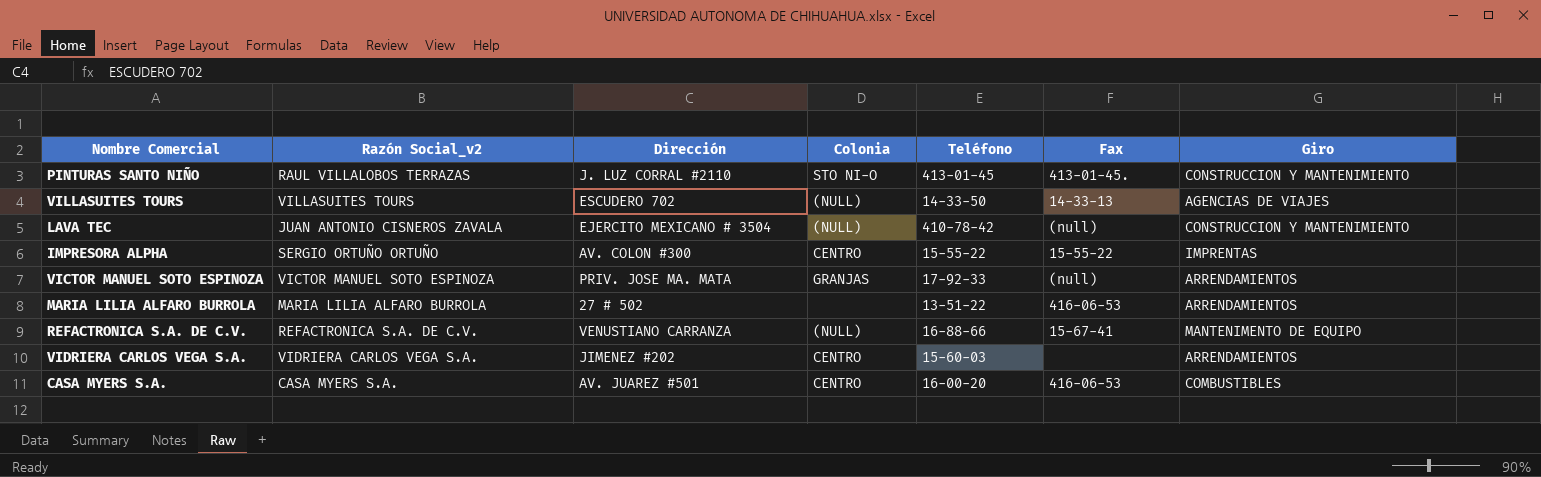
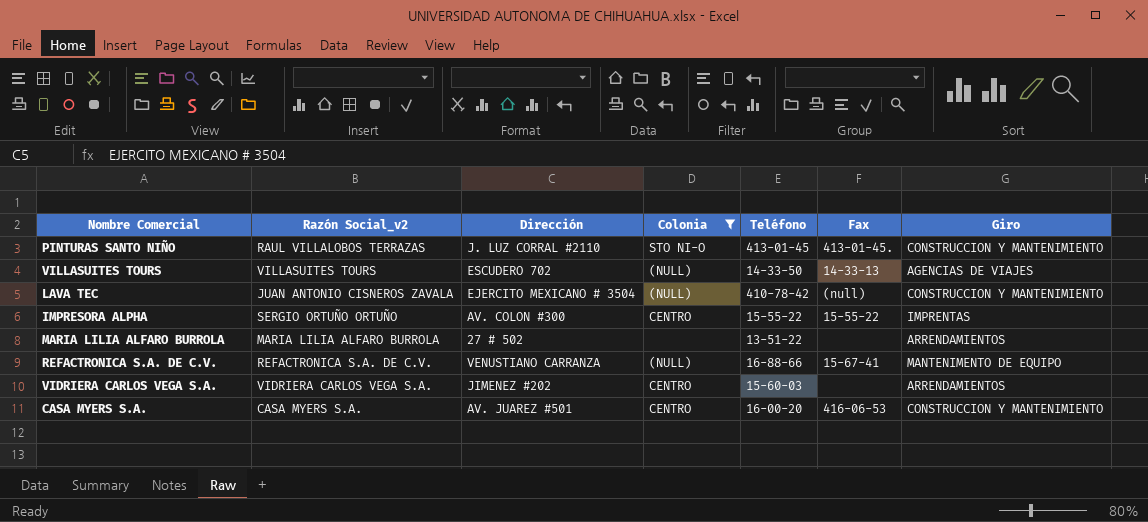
filter: none -> Colonia != GRANJAS
MARIA LILIA ALFARO BURROLA | Fax: 416-06-53 -> none
CASA MYERS S.A. | Giro: COMBUSTIBLES -> CONSTRUCCION Y MANTENIMIENTO

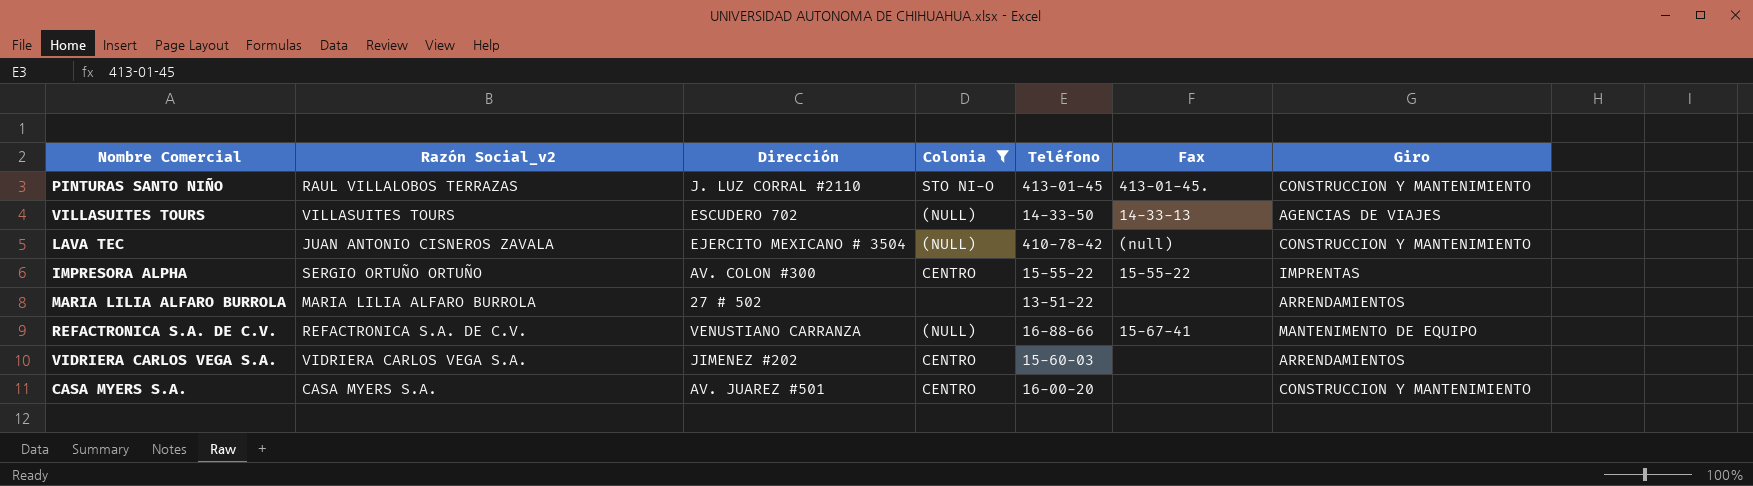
CASA MYERS S.A. | Fax: 416-06-53 -> none

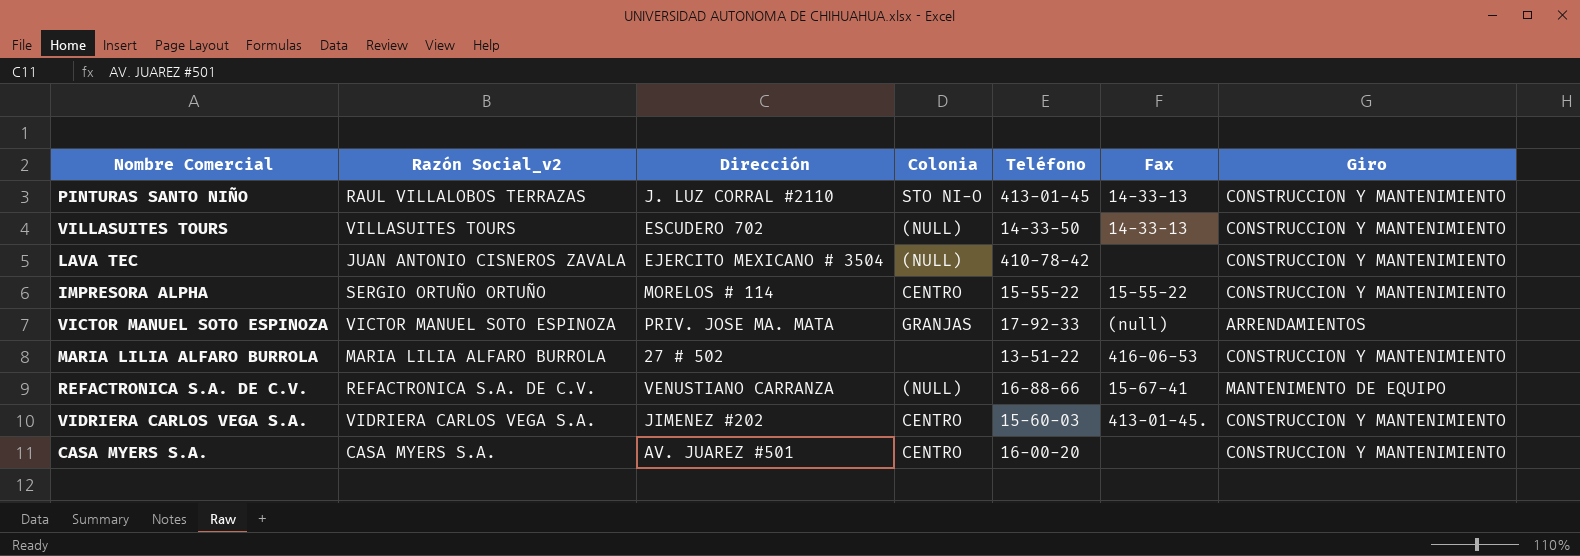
filter: Colonia != GRANJAS -> none
PINTURAS SANTO NIÑO | Fax: 413-01-45. -> 14-33-13
VILLASUITES TOURS | Giro: AGENCIAS DE VIAJES -> CONSTRUCCION Y MANTENIMIENTO
LAVA TEC | Fax: (null) -> none
IMPRESORA ALPHA | Dirección: AV. COLON #300 -> MORELOS # 114
IMPRESORA ALPHA | Giro: IMPRENTAS -> CONSTRUCCION Y MANTENIMIENTO
MARIA LILIA ALFARO BURROLA | Fax: none -> 416-06-53
MARIA LILIA ALFARO BURROLA | Giro: ARRENDAMIENTOS -> CONSTRUCCION Y MANTENIMIENTO
VIDRIERA CARLOS VEGA S.A. | Fax: none -> 413-01-45.
VIDRIERA CARLOS VEGA S.A. | Giro: ARRENDAMIENTOS -> CONSTRUCCION Y MANTENIMIENTO

